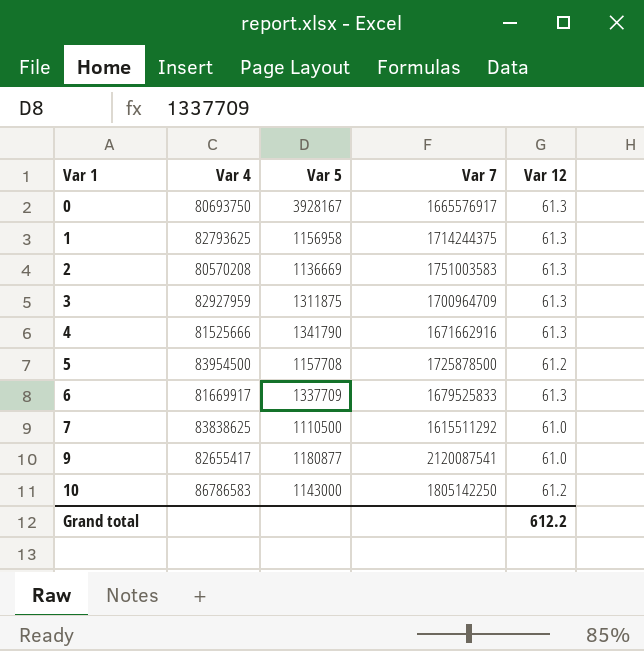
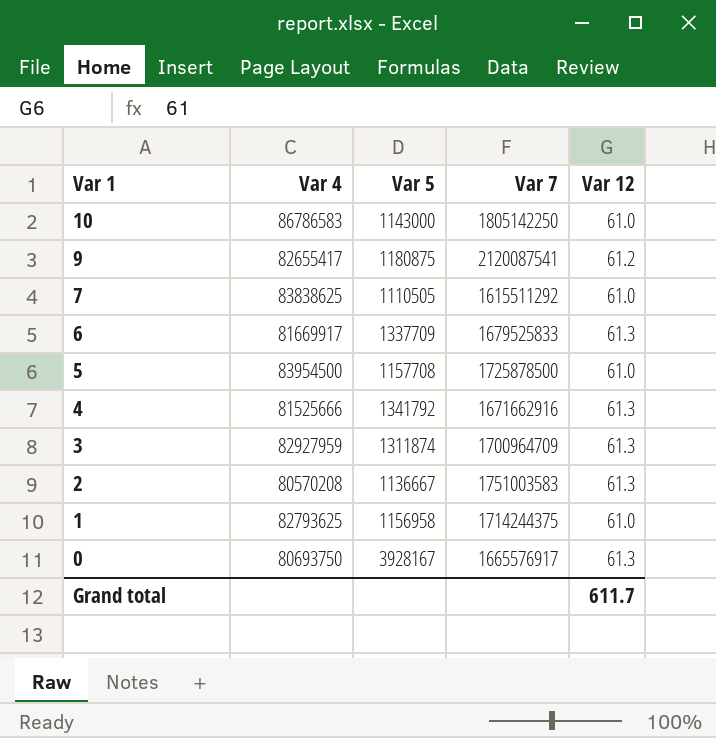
row order: Var 1 ascending -> Var 1 descending
10 | Var 12: 61.2 -> 61.0
9 | Var 5: 1180877 -> 1180875
9 | Var 12: 61.0 -> 61.2
7 | Var 5: 1110500 -> 1110505
5 | Var 12: 61.2 -> 61.0
4 | Var 5: 1341790 -> 1341792
3 | Var 5: 1311875 -> 1311874
2 | Var 5: 1136669 -> 1136667
1 | Var 12: 61.3 -> 61.0
Grand total | Var 12: 612.2 -> 611.7

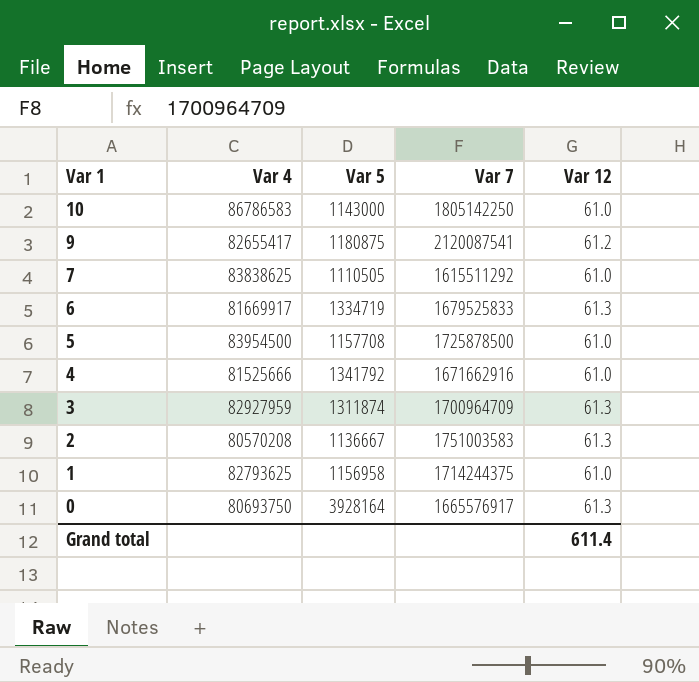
6 | Var 5: 1337709 -> 1334719
4 | Var 12: 61.3 -> 61.0
0 | Var 5: 3928167 -> 3928164
Grand total | Var 12: 611.7 -> 611.4

